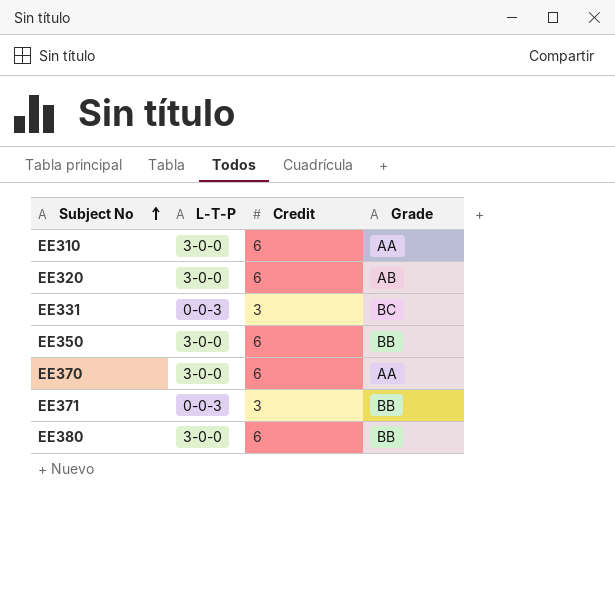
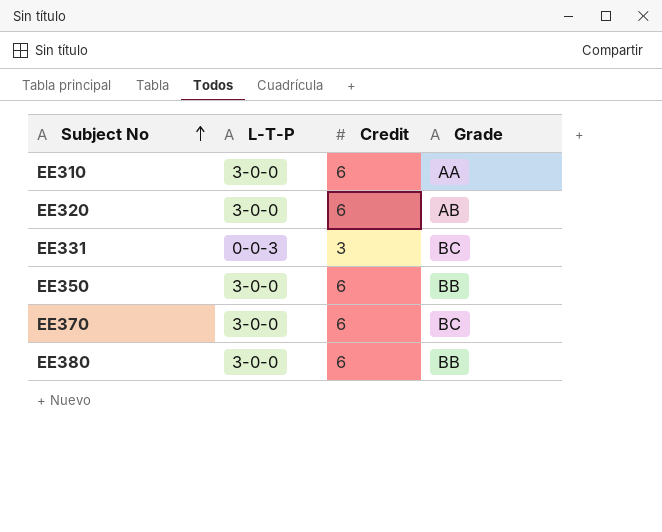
row EE371: 0-0-3 | 3 | BB -> none
EE370 | Grade: AA -> BC

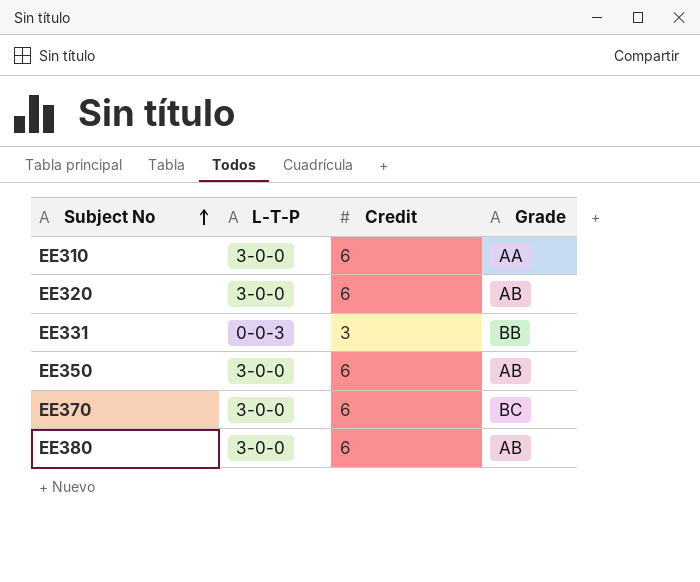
EE331 | Grade: BC -> BB
EE350 | Grade: BB -> AB
EE380 | Grade: BB -> AB

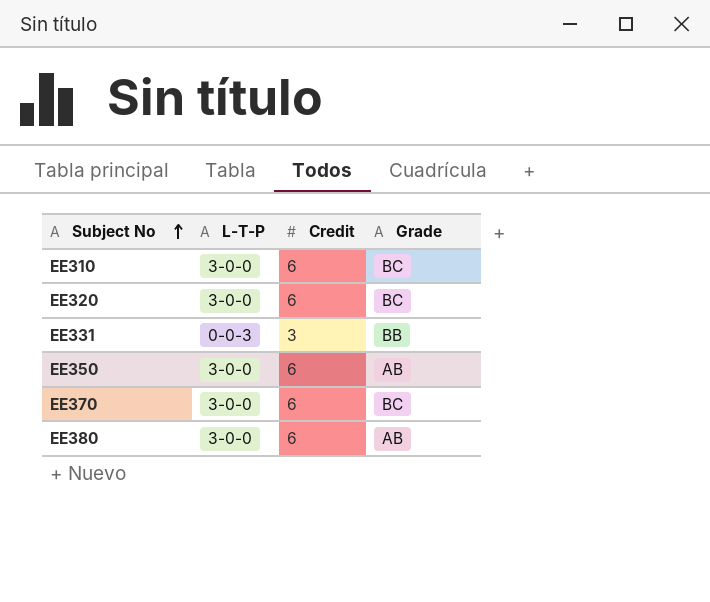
EE310 | Grade: AA -> BC
EE320 | Grade: AB -> BC

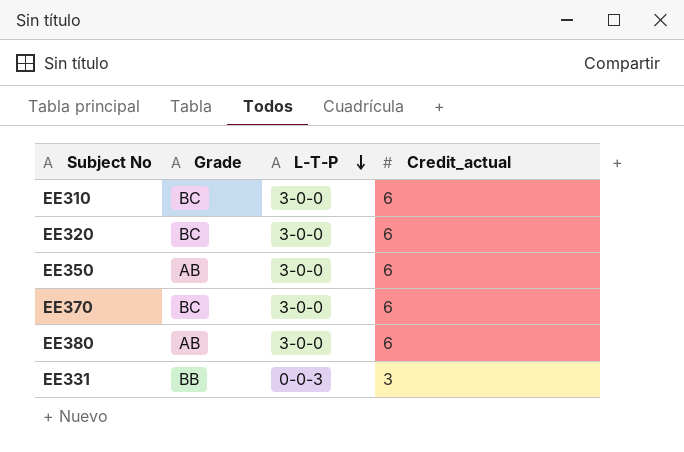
row order: Subject No ascending -> L-T-P descending
column Grade | position: 4 -> 2
column name: Credit -> Credit_actual

